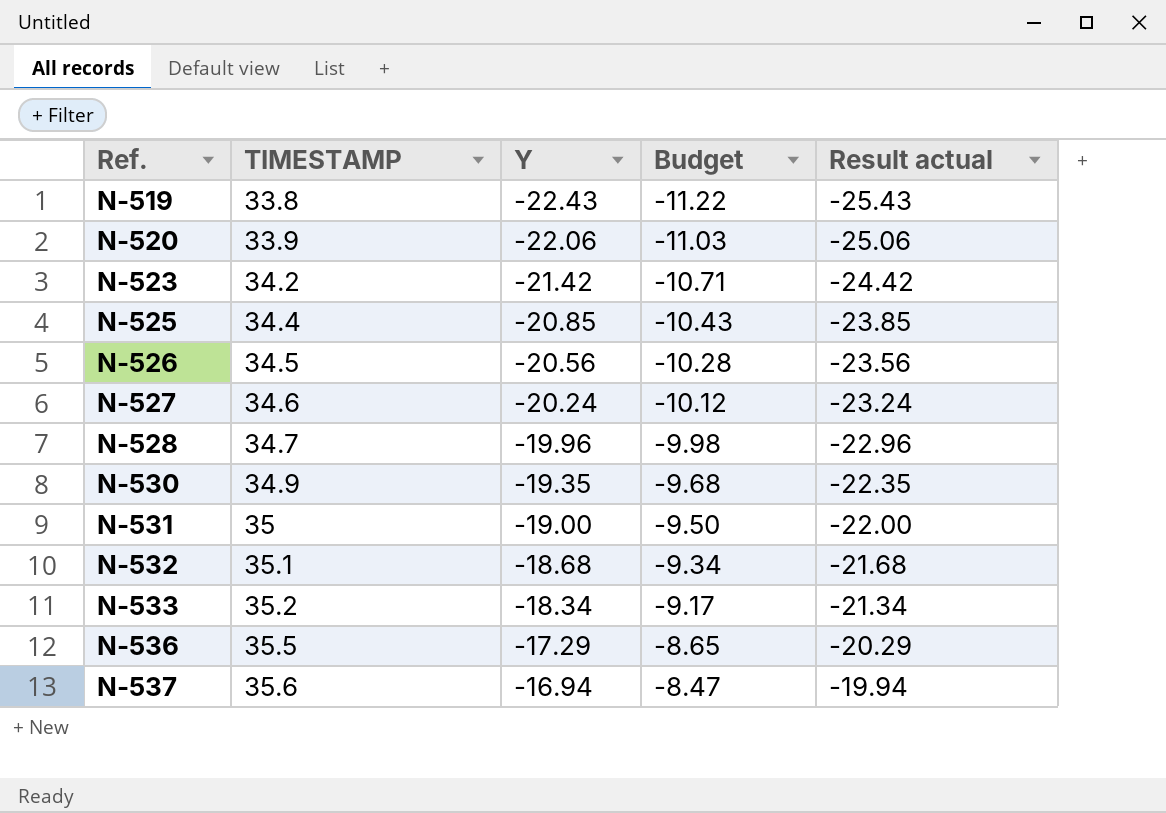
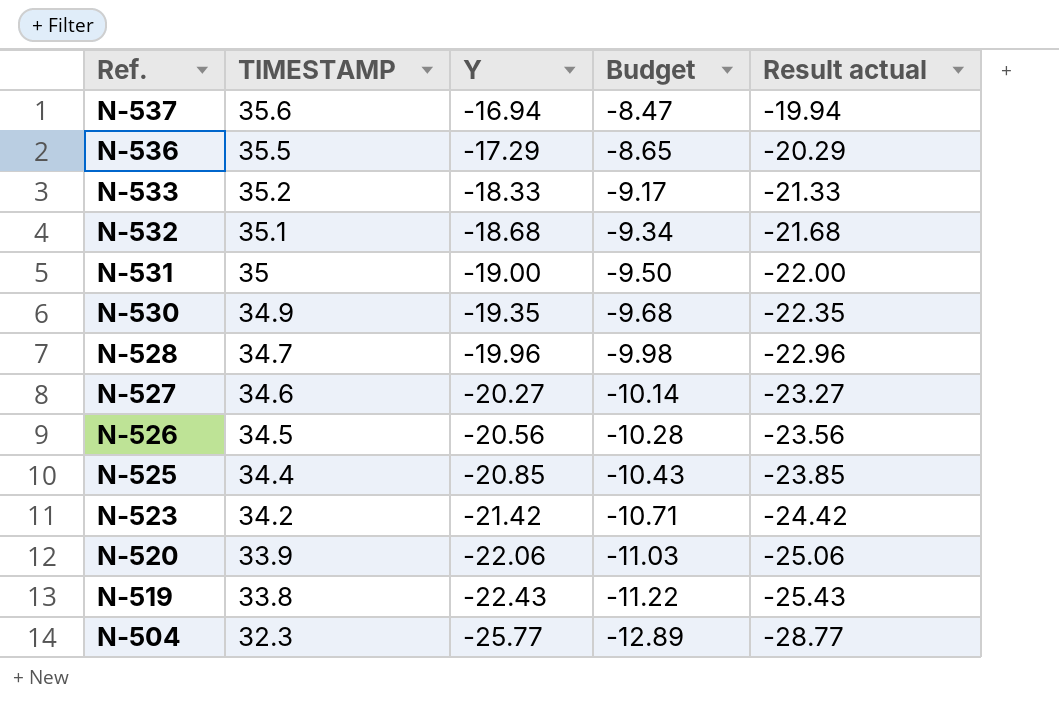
row order: Ref. ascending -> Ref. descending
N-533 | Y: -18.34 -> -18.33
N-533 | Result actual: -21.34 -> -21.33
N-527 | Y: -20.24 -> -20.27
N-527 | Budget: -10.12 -> -10.14
N-527 | Result actual: -23.24 -> -23.27
row N-504: none -> 32.3 | -25.77 | -12.89 | -28.77

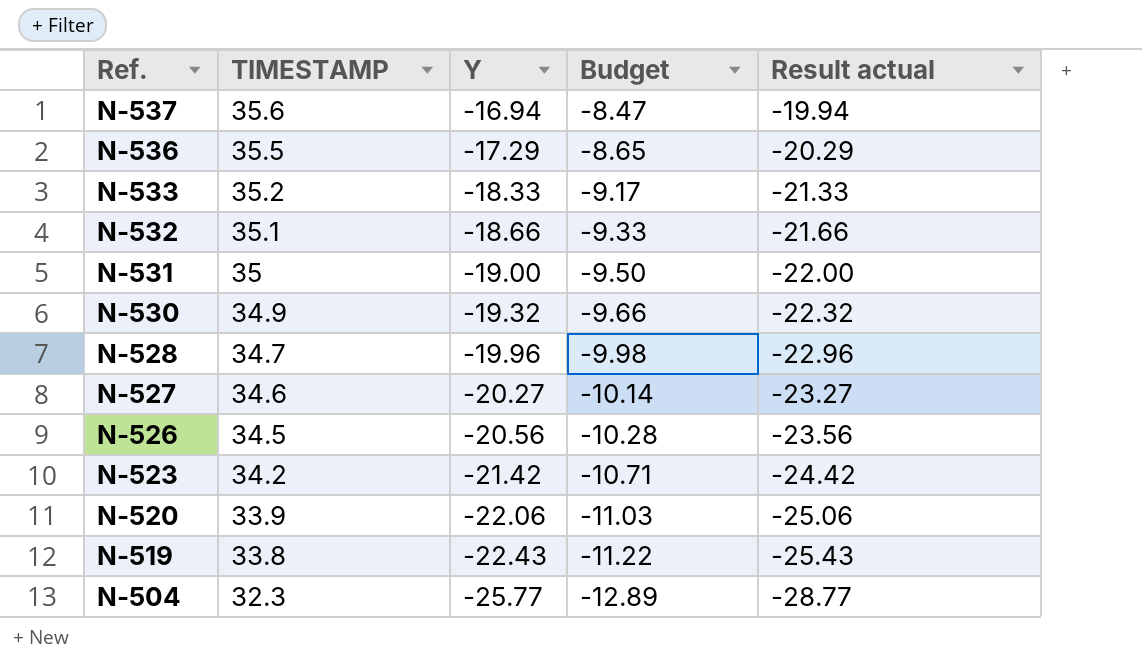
row N-525: 34.4 | -20.85 | -10.43 | -23.85 -> none
N-532 | Y: -18.68 -> -18.66
N-532 | Budget: -9.34 -> -9.33
N-532 | Result actual: -21.68 -> -21.66
N-530 | Y: -19.35 -> -19.32
N-530 | Budget: -9.68 -> -9.66
N-530 | Result actual: -22.35 -> -22.32

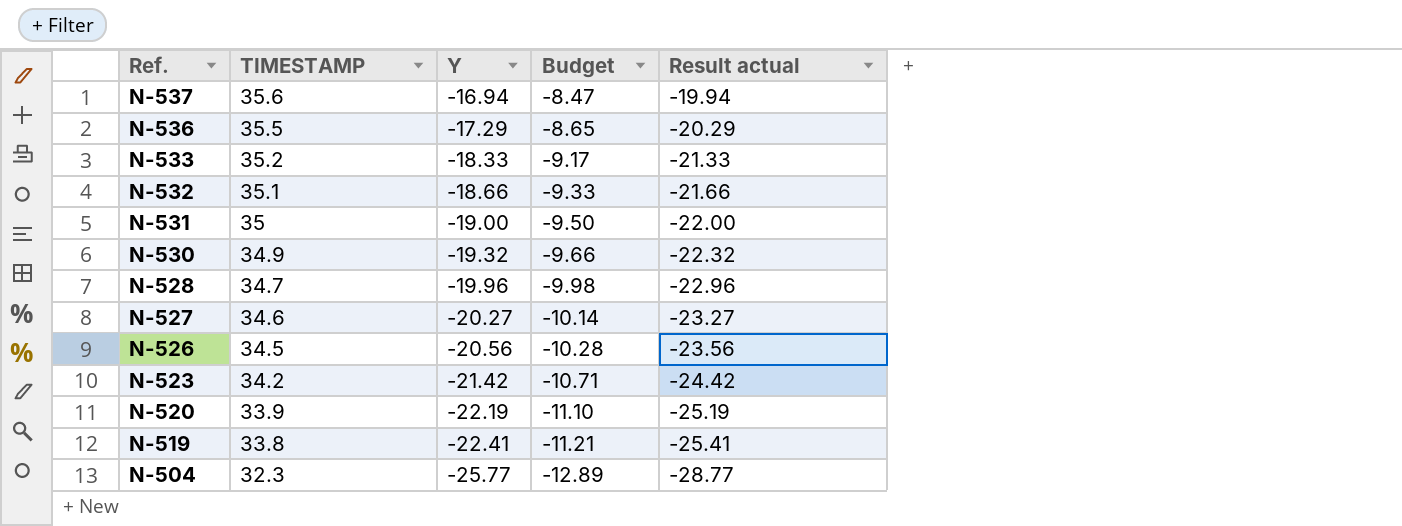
N-520 | Y: -22.06 -> -22.19
N-520 | Budget: -11.03 -> -11.10
N-520 | Result actual: -25.06 -> -25.19
N-519 | Y: -22.43 -> -22.41
N-519 | Budget: -11.22 -> -11.21
N-519 | Result actual: -25.43 -> -25.41

